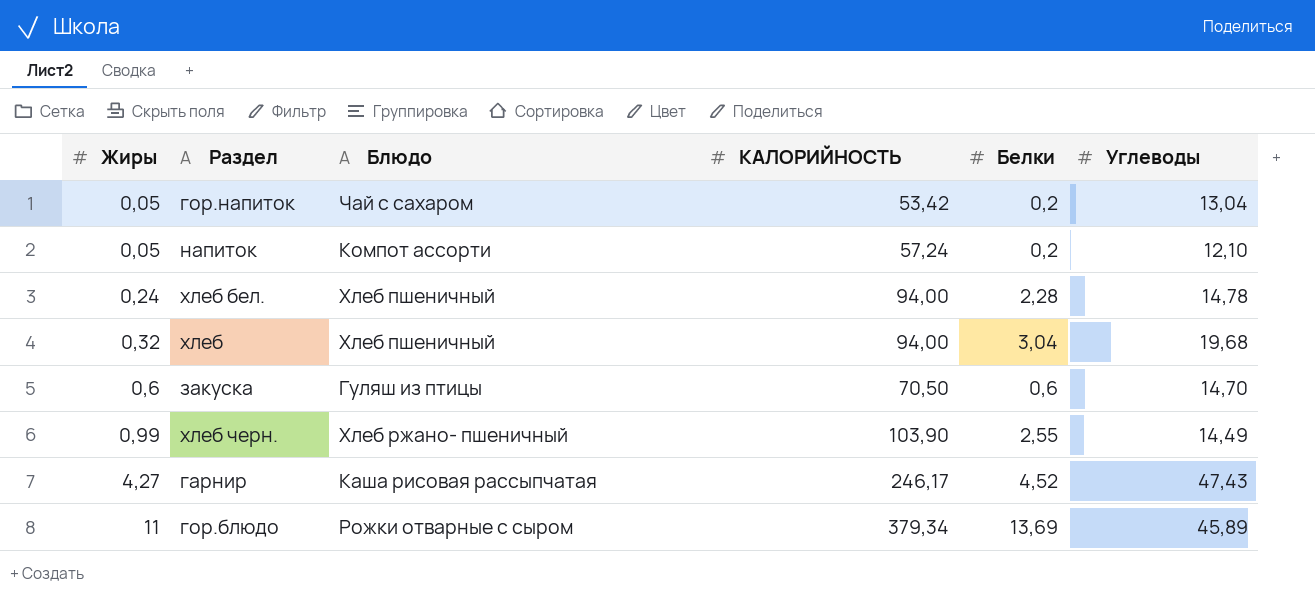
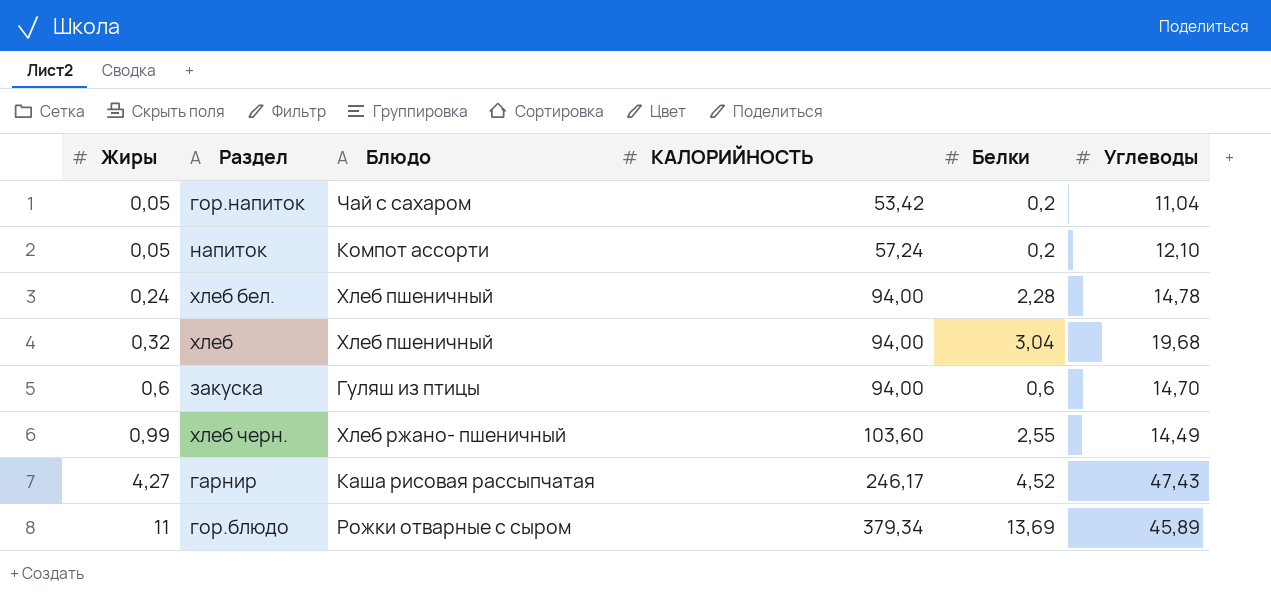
гор.напиток | Углеводы: 13,04 -> 11,04
закуска | КАЛОРИЙНОСТЬ: 70,50 -> 94,00
хлеб черн. | КАЛОРИЙНОСТЬ: 103,90 -> 103,60

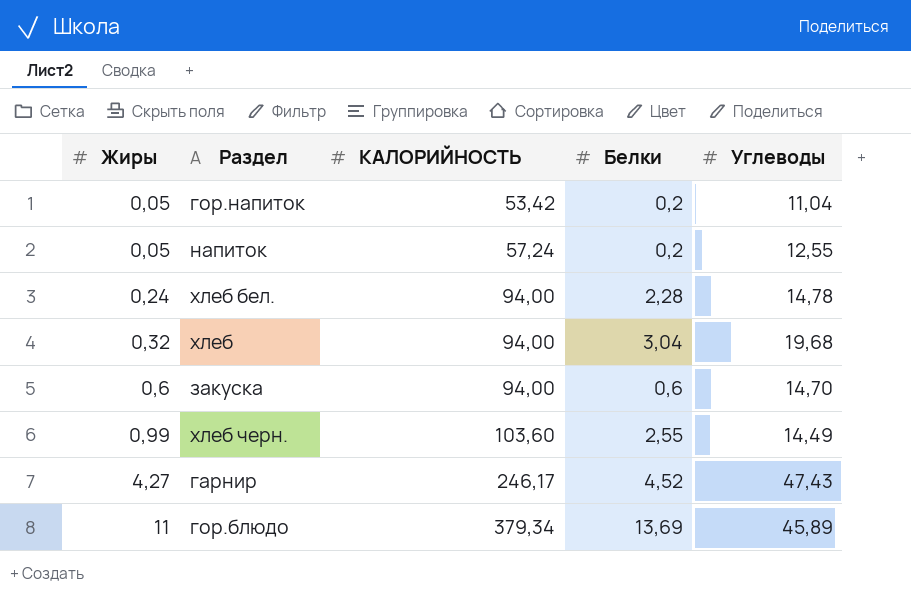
column Блюдо | position: 3 -> none
напиток | Углеводы: 12,10 -> 12,55

